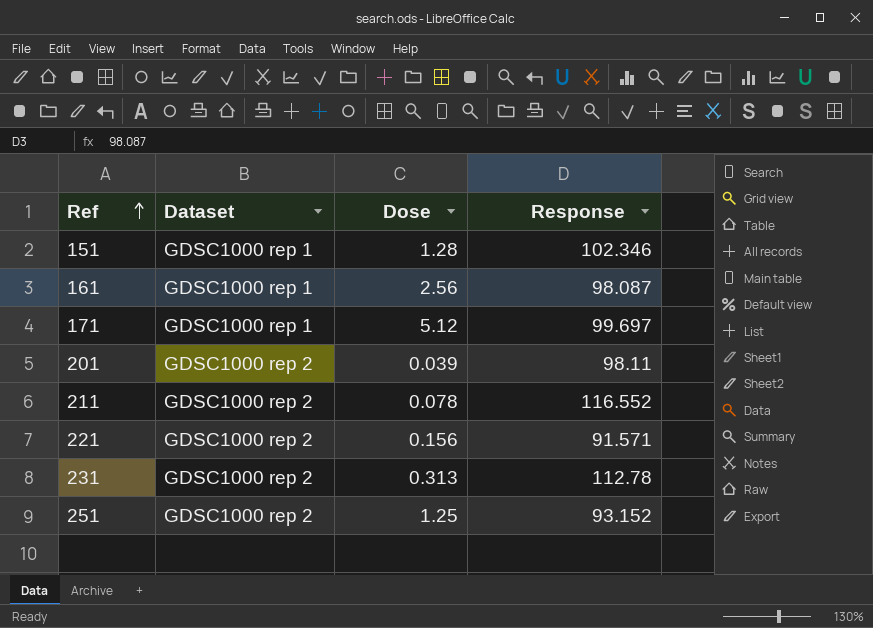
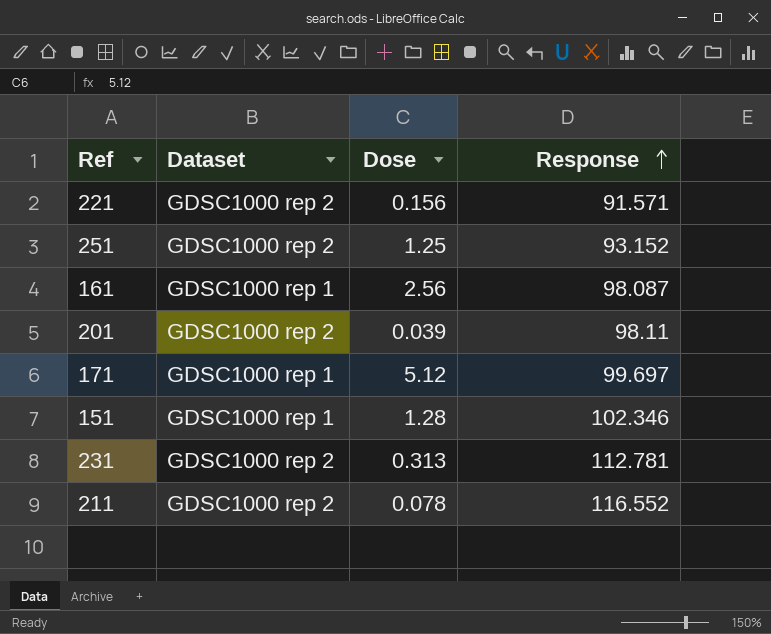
row order: Ref ascending -> Response ascending
231 | Response: 112.78 -> 112.781

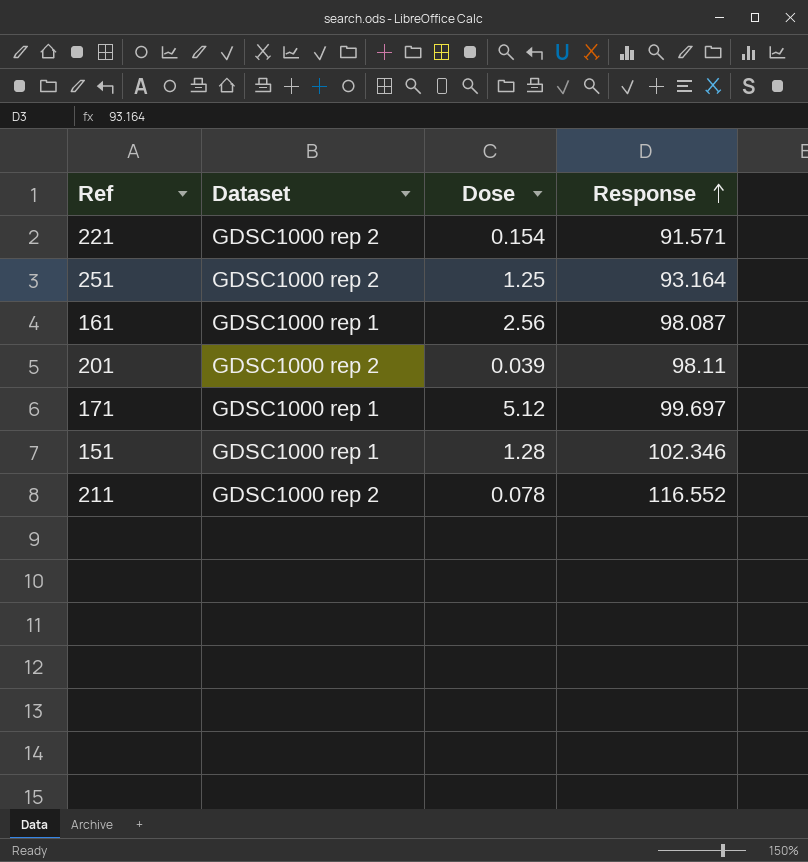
row 231: GDSC1000 rep 2 | 0.313 | 112.781 -> none
221 | Dose: 0.156 -> 0.154
251 | Response: 93.152 -> 93.164

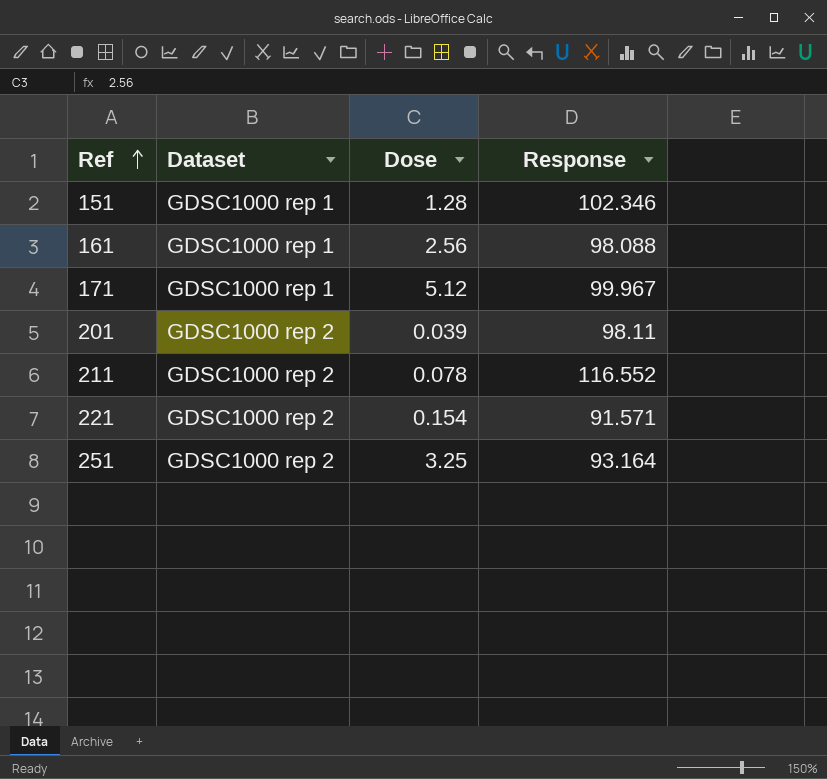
row order: Response ascending -> Ref ascending
161 | Response: 98.087 -> 98.088
171 | Response: 99.697 -> 99.967
251 | Dose: 1.25 -> 3.25

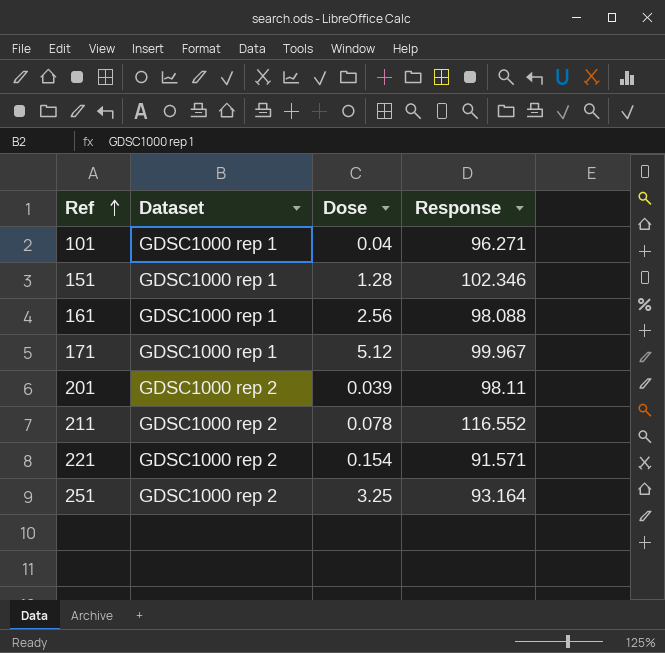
row 101: none -> GDSC1000 rep 1 | 0.04 | 96.271

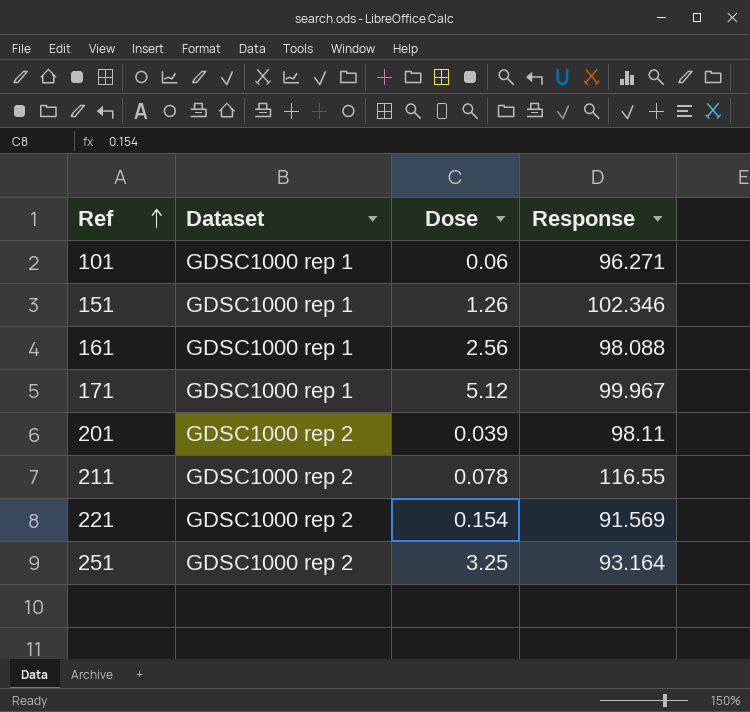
101 | Dose: 0.04 -> 0.06
151 | Dose: 1.28 -> 1.26
211 | Response: 116.552 -> 116.55
221 | Response: 91.571 -> 91.569

